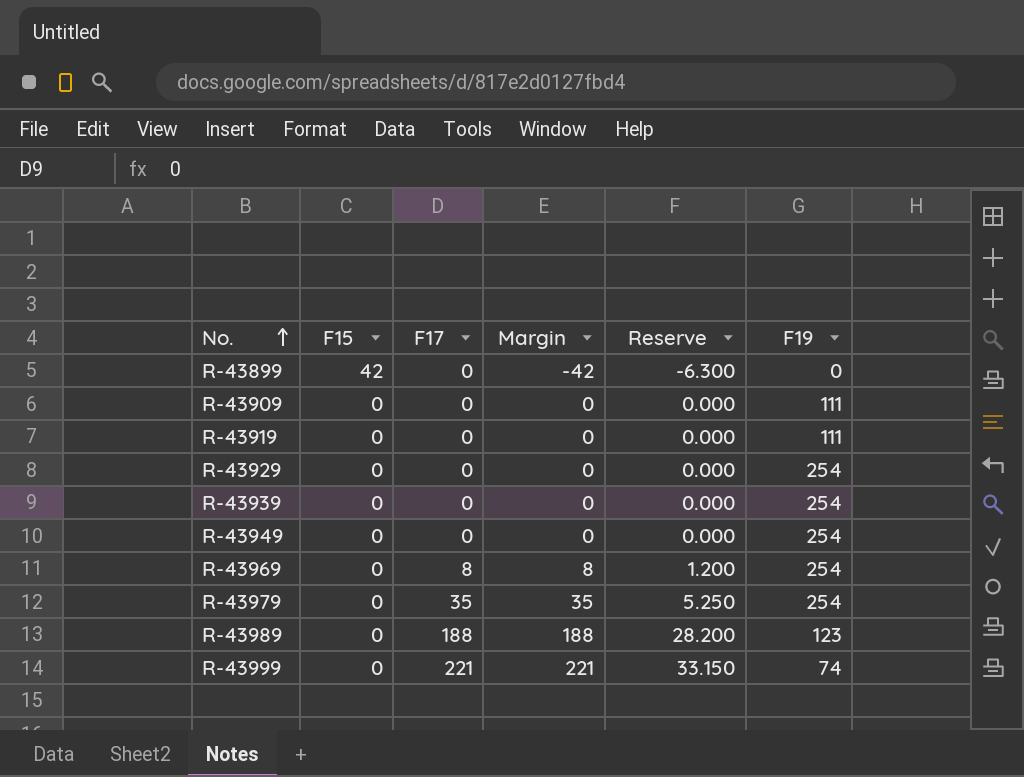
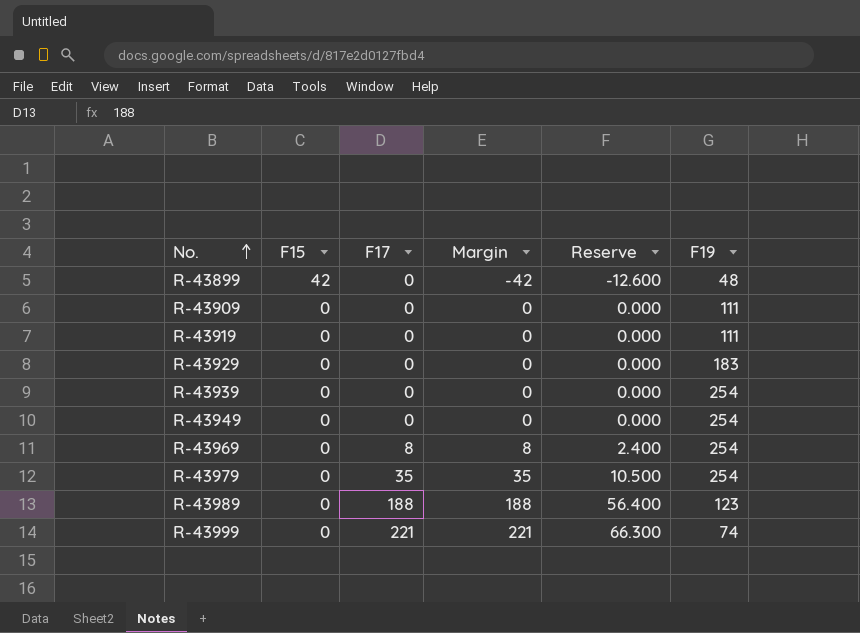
column Reserve | formula: [Margin] * 0.15 -> [Margin] * 0.3
R-43899 | F19: 0 -> 48
R-43929 | F19: 254 -> 183

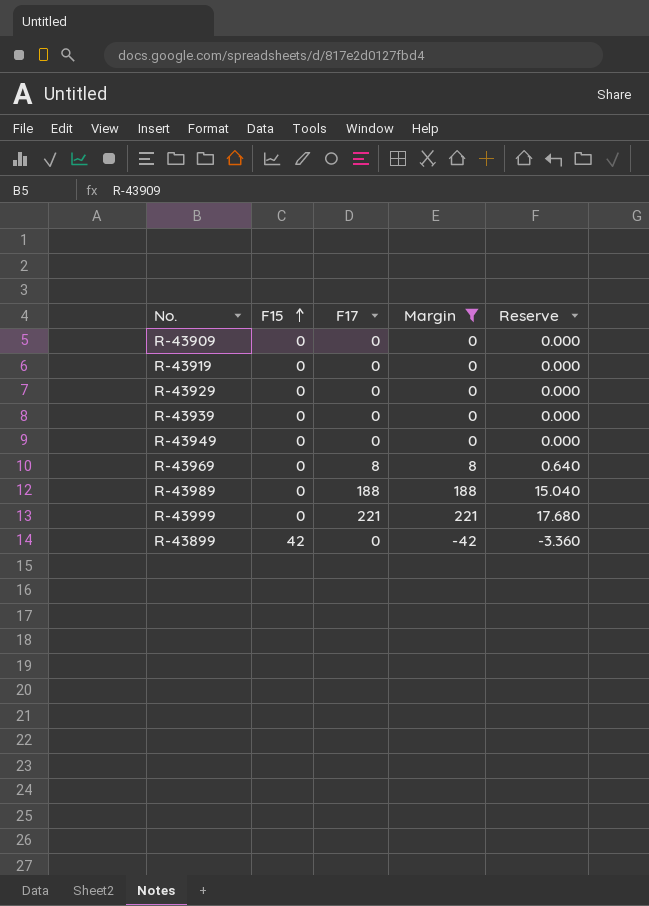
filter: none -> Margin != 35
row order: No. ascending -> F15 ascending
column F19 | position: 6 -> none
column Reserve | formula: [Margin] * 0.3 -> [Margin] * 0.08

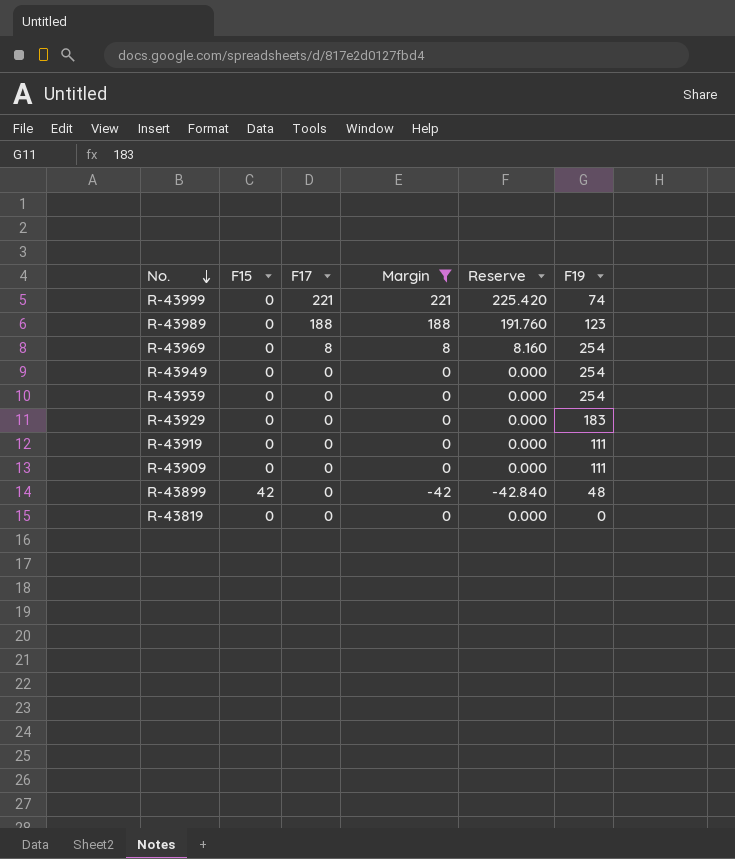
row order: F15 ascending -> No. descending
column Reserve | formula: [Margin] * 0.08 -> [Margin] * 1.02
column F19 | position: none -> 6
row R-43819: none -> 0 | 0 | 0 | 0.000 | 0

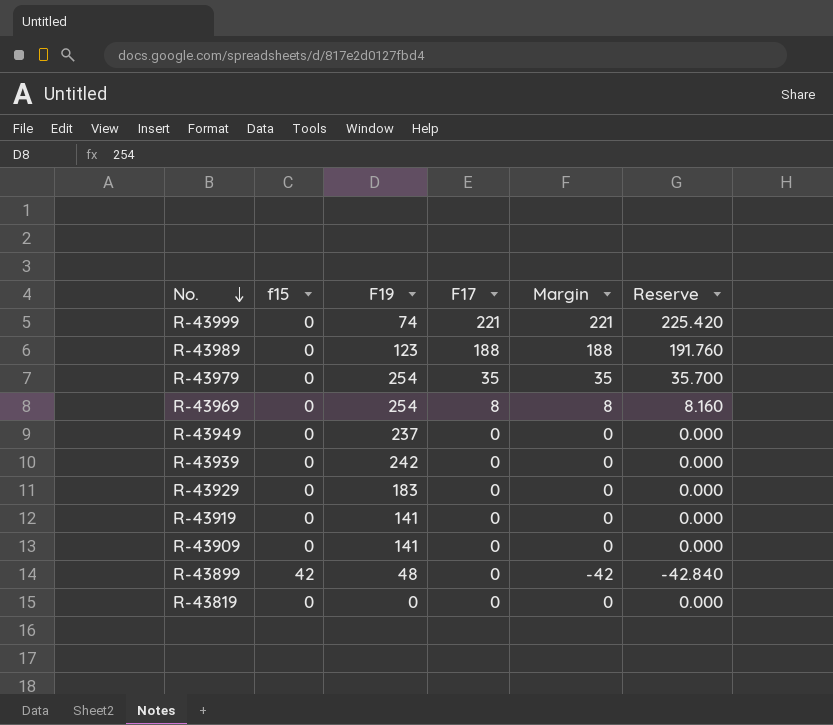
filter: Margin != 35 -> none
column name: F15 -> f15
column F19 | position: 6 -> 3
R-43949 | F19: 254 -> 237
R-43939 | F19: 254 -> 242
R-43919 | F19: 111 -> 141
R-43909 | F19: 111 -> 141

